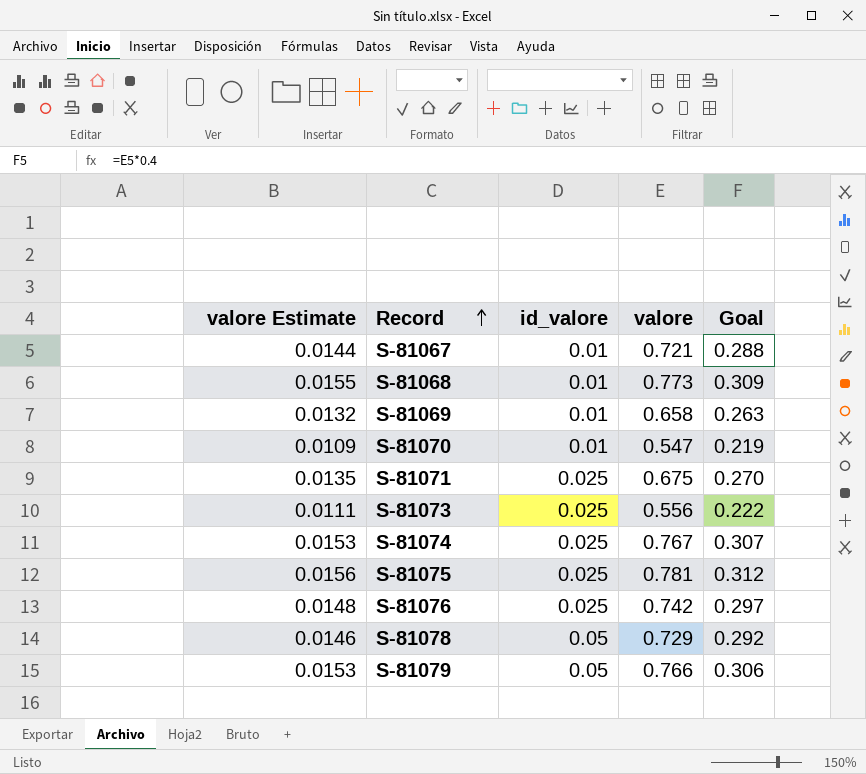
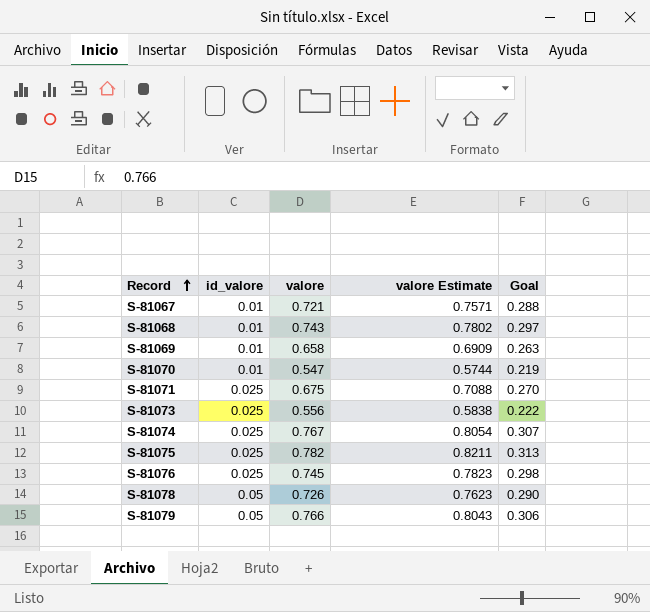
column valore Estimate | formula: [valore] * 0.02 -> [valore] * 1.05
column valore Estimate | position: 1 -> 4
S-81068 | valore: 0.773 -> 0.743
S-81068 | Goal: 0.309 -> 0.297
S-81075 | valore: 0.781 -> 0.782
S-81075 | Goal: 0.312 -> 0.313
S-81076 | valore: 0.742 -> 0.745
S-81076 | Goal: 0.297 -> 0.298
S-81078 | valore: 0.729 -> 0.726
S-81078 | Goal: 0.292 -> 0.290

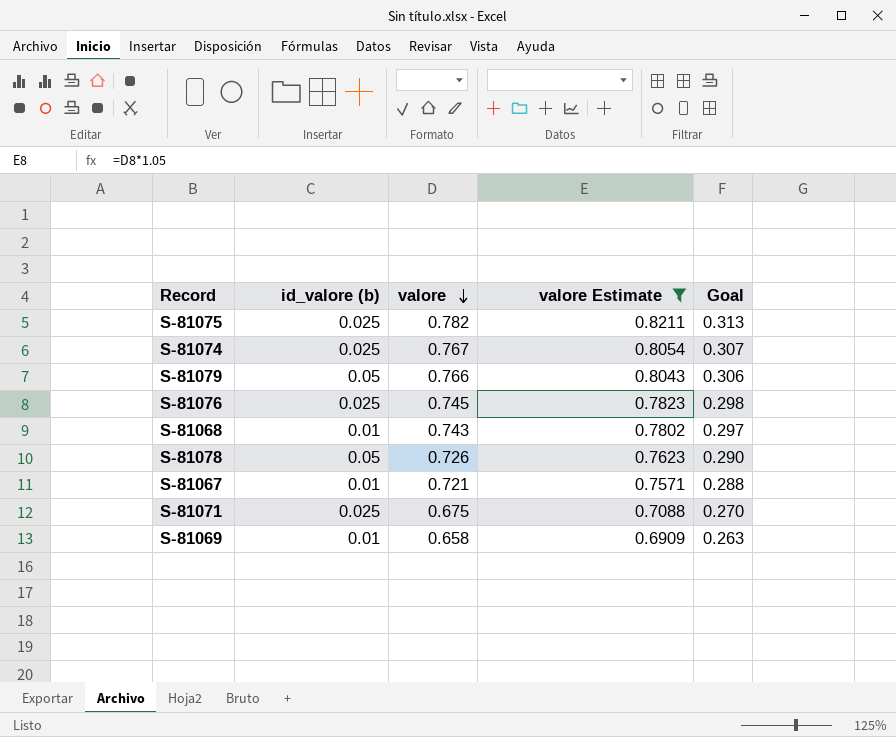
filter: none -> valore Estimate >= 0.6909
row order: Record ascending -> valore descending
column name: id_valore -> id_valore (b)

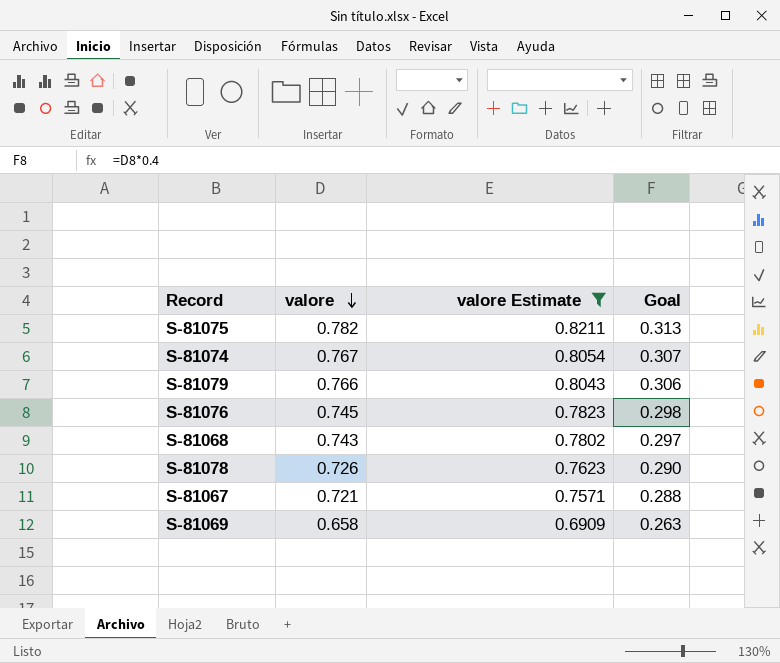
column id_valore (b) | position: 2 -> none
row S-81071: 0.025 | 0.675 | 0.7088 | 0.270 -> none

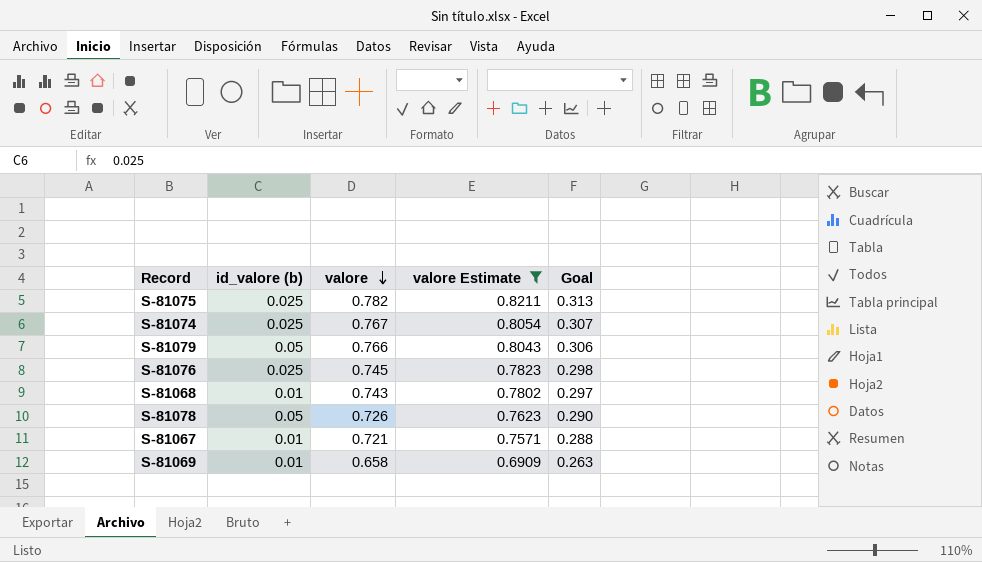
column id_valore (b) | position: none -> 2

